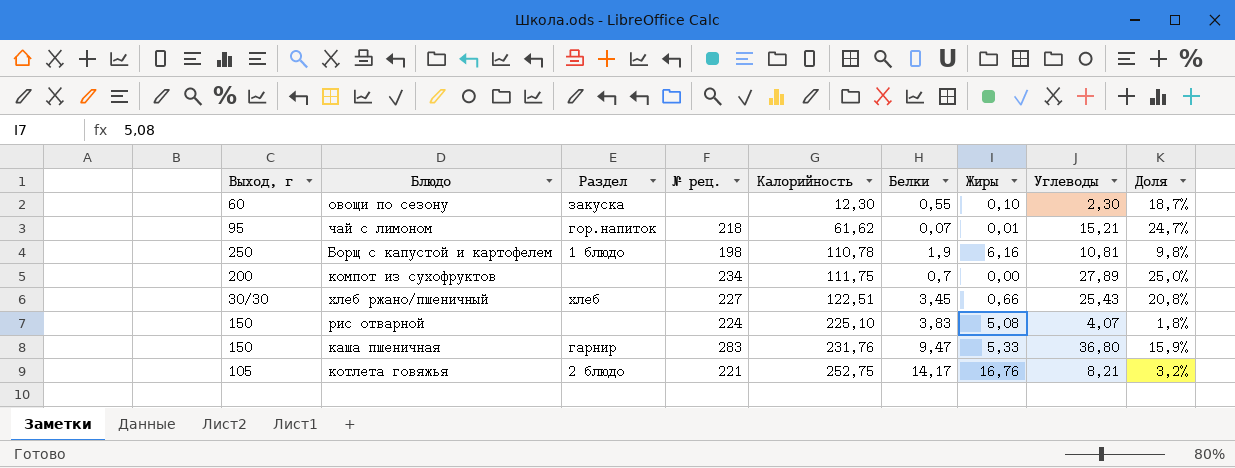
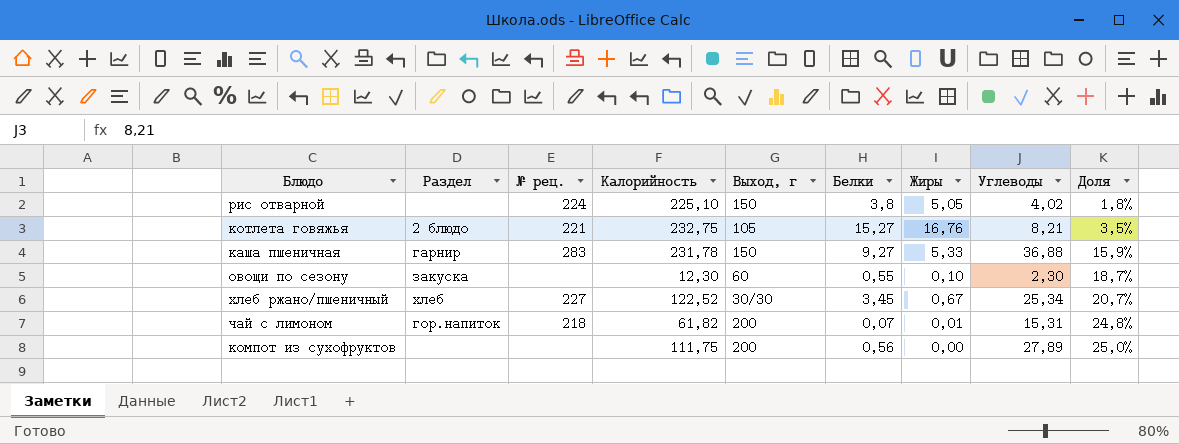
row order: Калорийность ascending -> Доля ascending
column Выход, г | position: 1 -> 5
row Борщ с капустой и картофелем: 250 | 1 блюдо | 198 | 110,78 | 1,9 | 6,16 | 10,81 | 9,8% -> none
рис отварной | Белки: 3,83 -> 3,8
рис отварной | Жиры: 5,08 -> 5,05
рис отварной | Углеводы: 4,07 -> 4,02
котлета говяжья | Калорийность: 252,75 -> 232,75
котлета говяжья | Белки: 14,17 -> 15,27
котлета говяжья | Доля: 3,2% -> 3,5%
каша пшеничная | Калорийность: 231,76 -> 231,78
каша пшеничная | Белки: 9,47 -> 9,27
каша пшеничная | Углеводы: 36,80 -> 36,88
хлеб ржано/пшеничный | Калорийность: 122,51 -> 122,52
хлеб ржано/пшеничный | Жиры: 0,66 -> 0,67
хлеб ржано/пшеничный | Углеводы: 25,43 -> 25,34
хлеб ржано/пшеничный | Доля: 20,8% -> 20,7%
чай с лимоном | Калорийность: 61,62 -> 61,82
чай с лимоном | Выход, г: 95 -> 200
чай с лимоном | Углеводы: 15,21 -> 15,31
чай с лимоном | Доля: 24,7% -> 24,8%
компот из сухофруктов | № рец.: 234 -> none
компот из сухофруктов | Белки: 0,7 -> 0,56

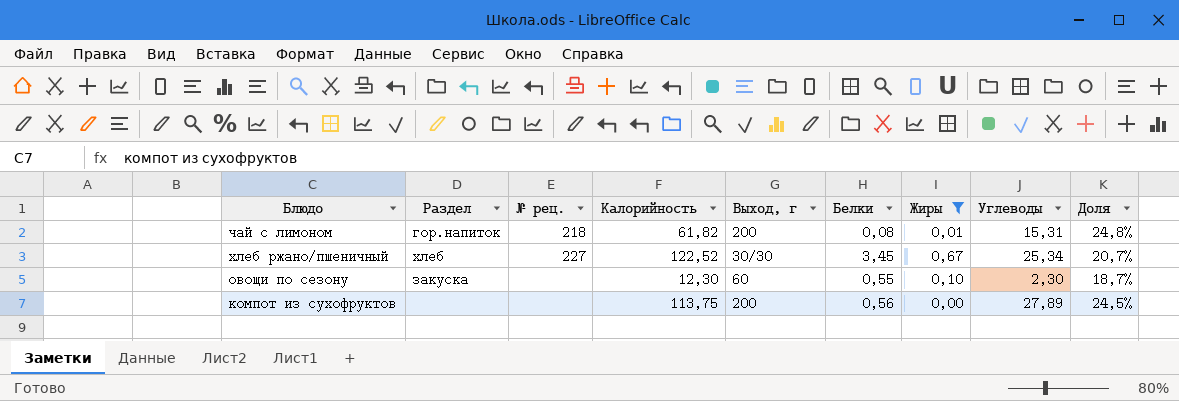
filter: none -> Жиры <= 0,67
row order: Доля ascending -> Блюдо descending
чай с лимоном | Белки: 0,07 -> 0,08
компот из сухофруктов | Калорийность: 111,75 -> 113,75
компот из сухофруктов | Доля: 25,0% -> 24,5%

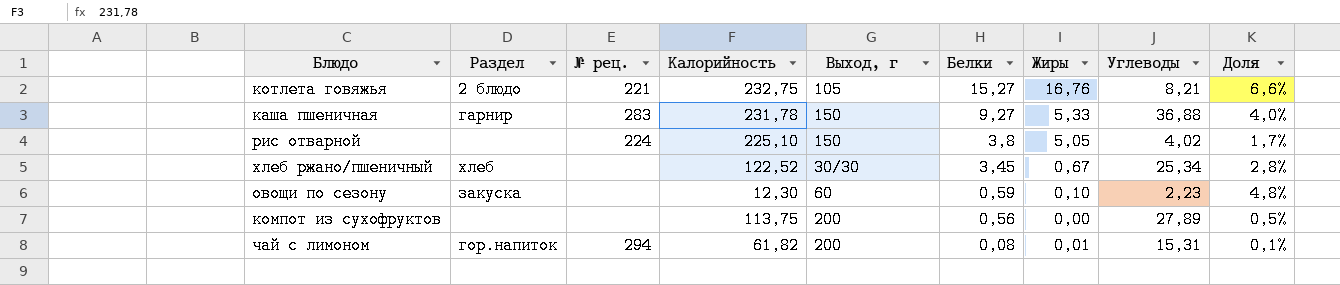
filter: Жиры <= 0,67 -> none
row order: Блюдо descending -> Белки descending
column Доля | formula: [Углеводы] / [Калорийность] -> [Белки] / [Калорийность]
хлеб ржано/пшеничный | № рец.: 227 -> none
овощи по сезону | Белки: 0,55 -> 0,59
овощи по сезону | Углеводы: 2,30 -> 2,23
чай с лимоном | № рец.: 218 -> 294

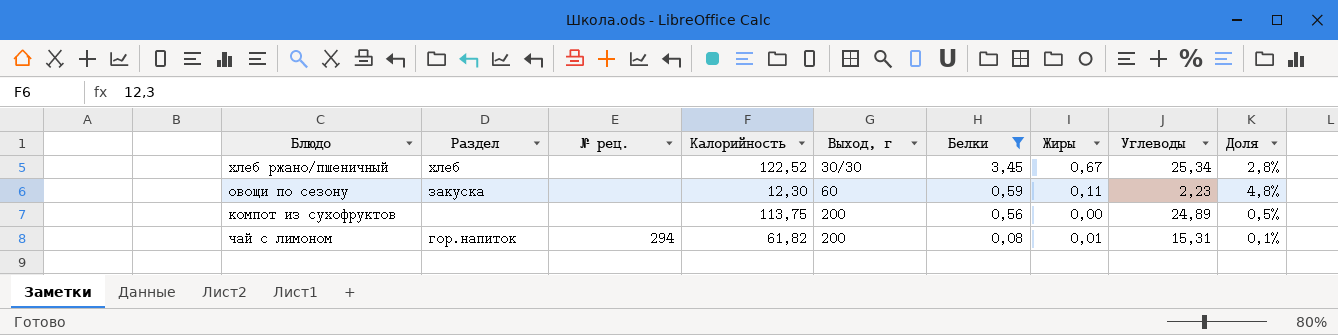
filter: none -> Белки <= 3,45
овощи по сезону | Жиры: 0,10 -> 0,11
компот из сухофруктов | Углеводы: 27,89 -> 24,89

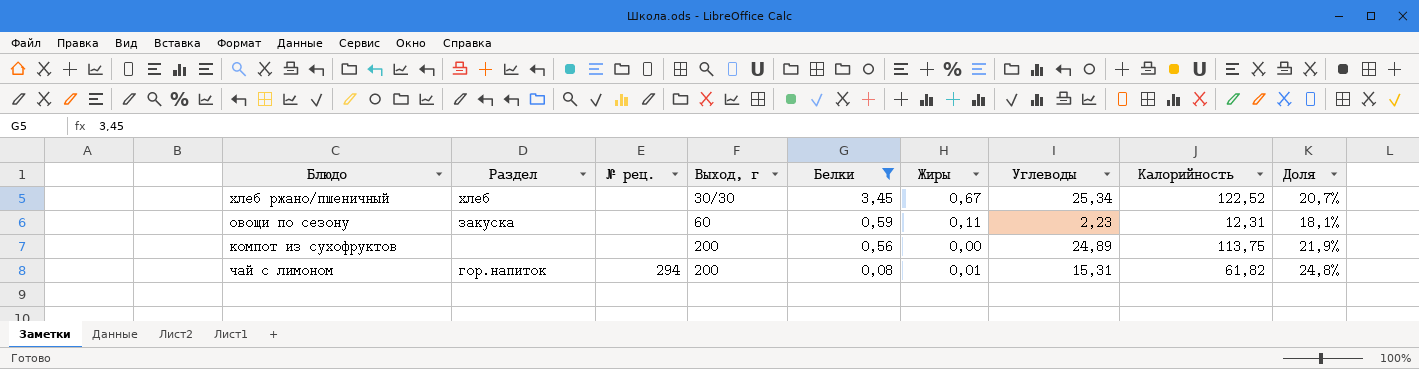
column Калорийность | position: 4 -> 8
column Доля | formula: [Белки] / [Калорийность] -> [Углеводы] / [Калорийность]
овощи по сезону | Калорийность: 12,30 -> 12,31

